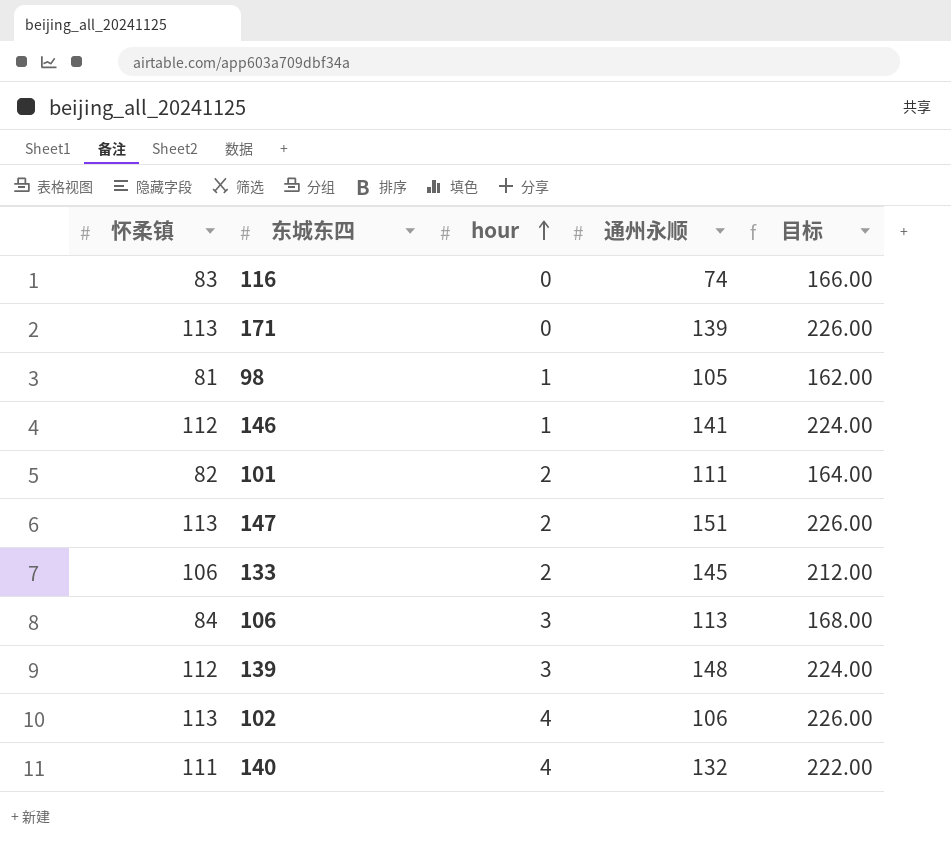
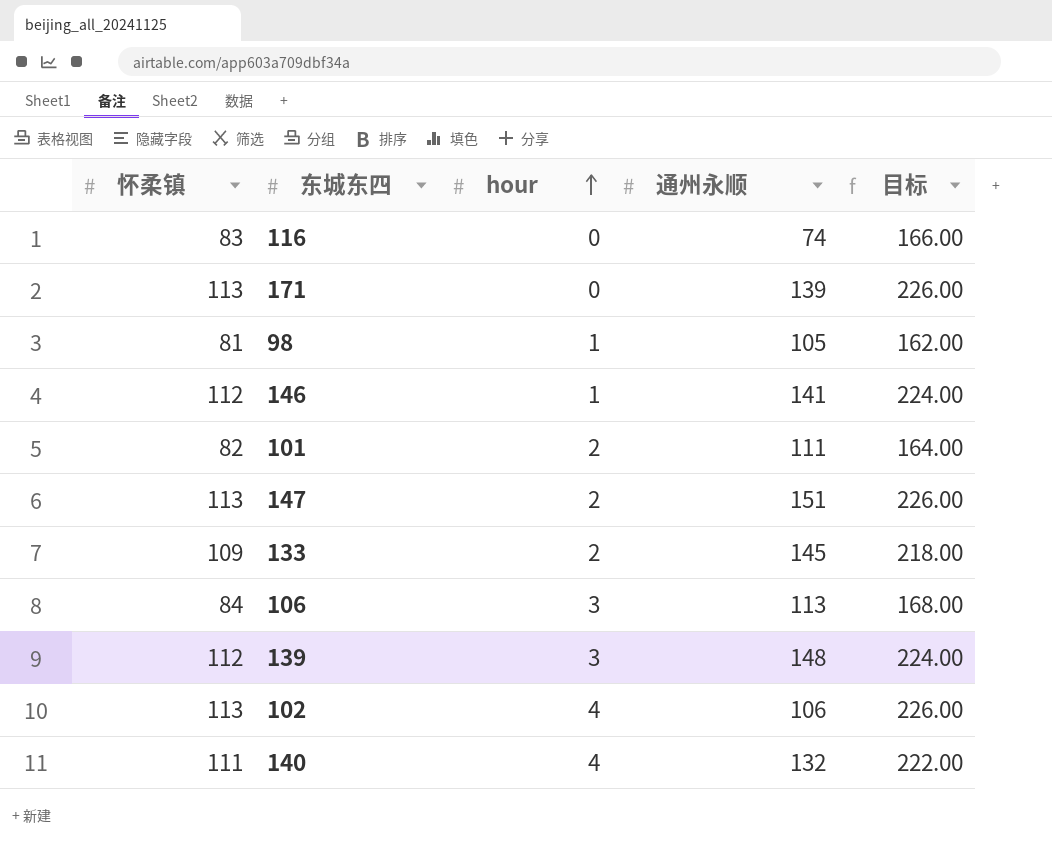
133 | 怀柔镇: 106 -> 109
133 | 目标: 212.00 -> 218.00

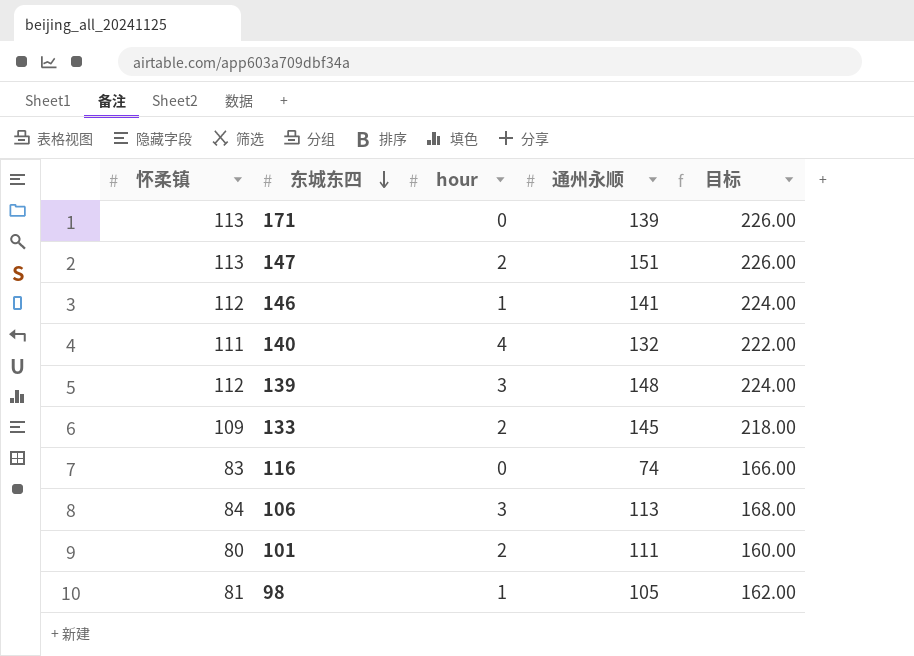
row order: hour ascending -> 东城东四 descending
row 102: 113 | 4 | 106 | 226.00 -> none
101 | 怀柔镇: 82 -> 80
101 | 目标: 164.00 -> 160.00

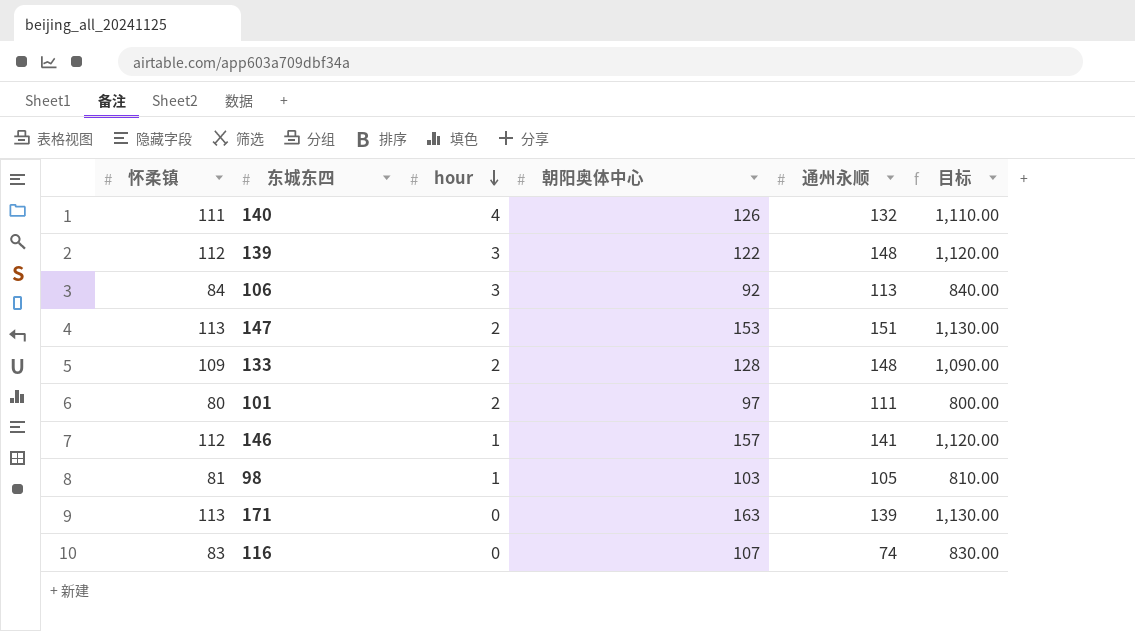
row order: 东城东四 descending -> hour descending
column 朝阳奥体中心 | position: none -> 4
column 目标 | formula: [怀柔镇] * 2 -> [怀柔镇] * 10
133 | 通州永顺: 145 -> 148

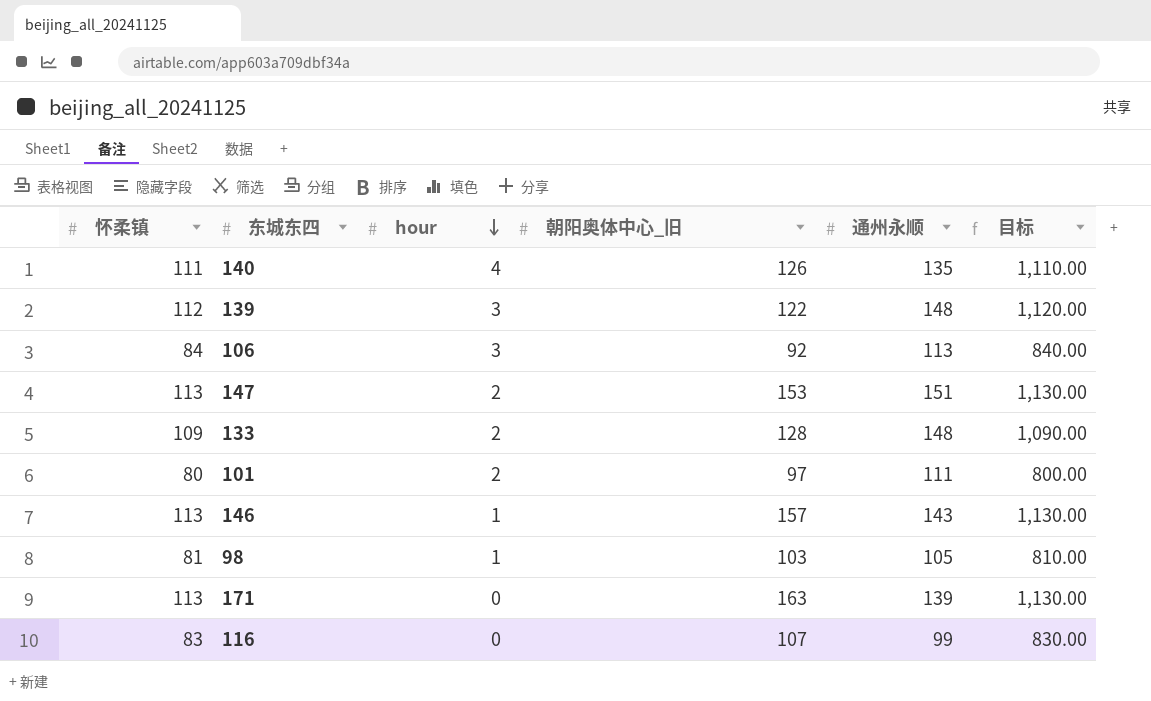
column name: 朝阳奥体中心 -> 朝阳奥体中心_旧
140 | 通州永顺: 132 -> 135
146 | 怀柔镇: 112 -> 113
146 | 通州永顺: 141 -> 143
146 | 目标: 1,120.00 -> 1,130.00
116 | 通州永顺: 74 -> 99

